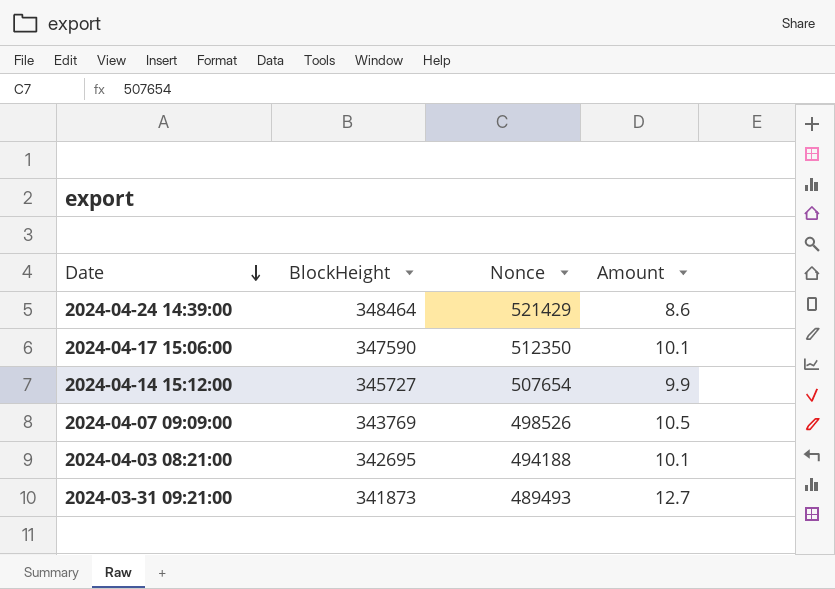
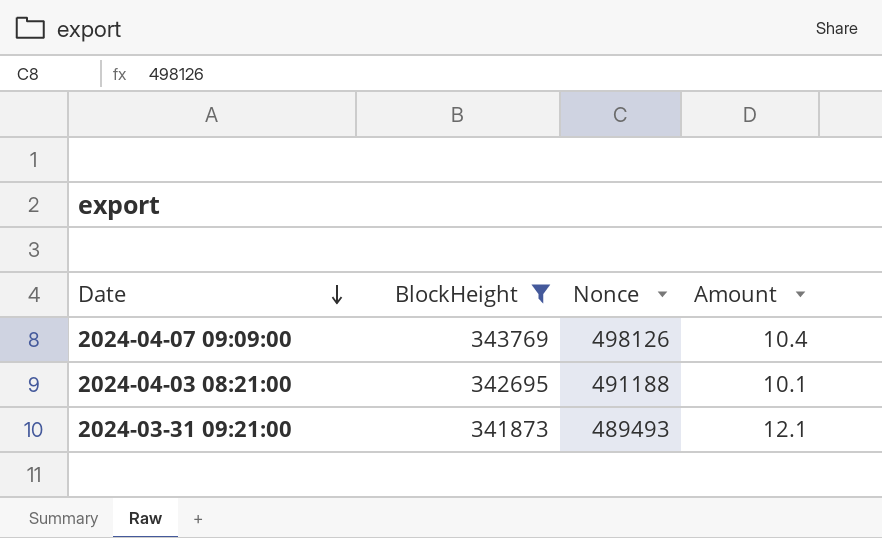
filter: none -> BlockHeight <= 343769
2024-04-07 09:09:00 | Nonce: 498526 -> 498126
2024-04-07 09:09:00 | Amount: 10.5 -> 10.4
2024-04-03 08:21:00 | Nonce: 494188 -> 491188
2024-03-31 09:21:00 | Amount: 12.7 -> 12.1

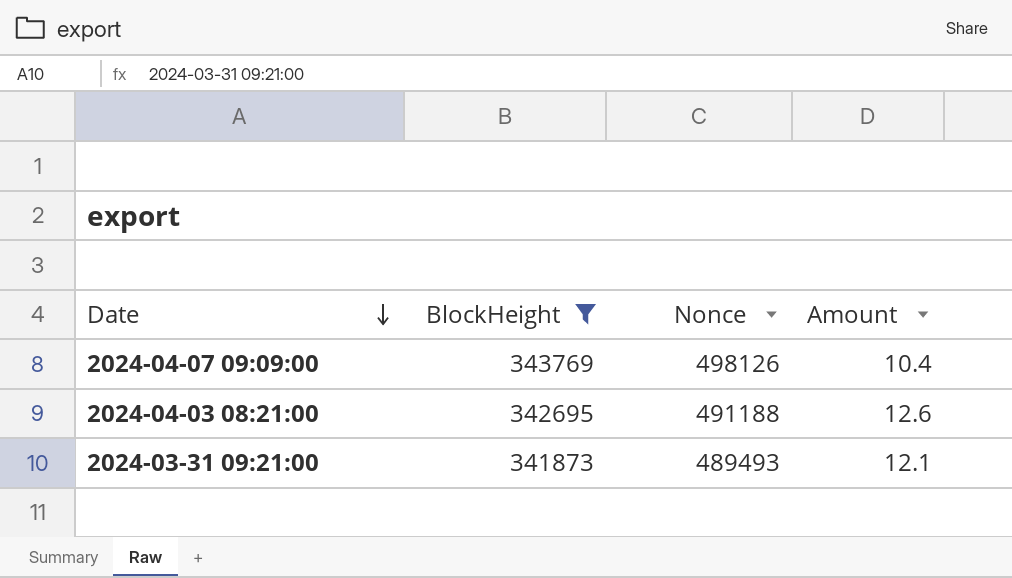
2024-04-03 08:21:00 | Amount: 10.1 -> 12.6

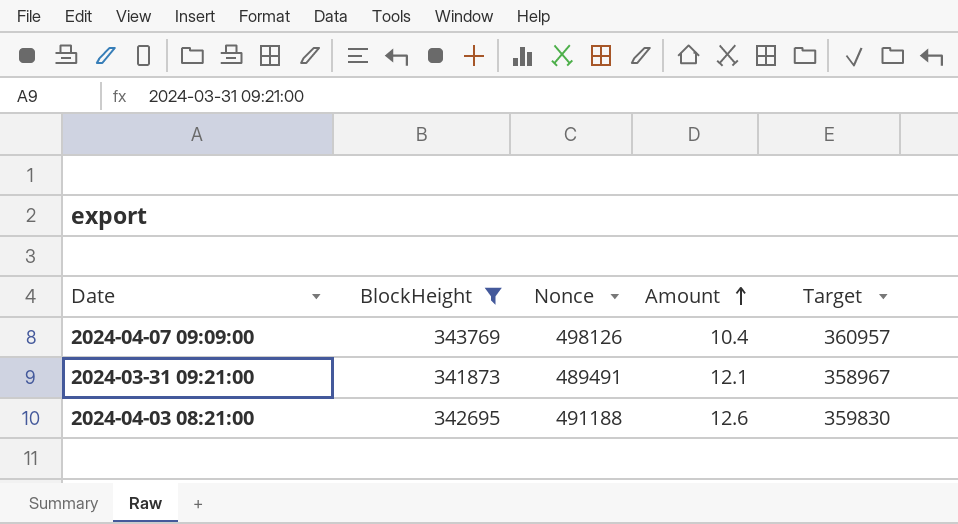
row order: Date descending -> Amount ascending
column Target | formula: none -> [BlockHeight] * 1.05
2024-03-31 09:21:00 | Nonce: 489493 -> 489491

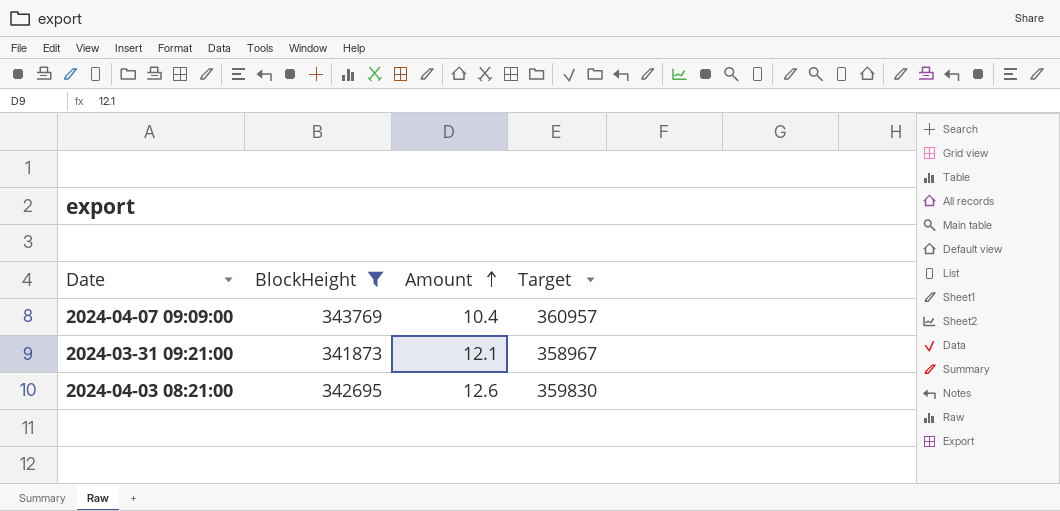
column Nonce | position: 3 -> none

